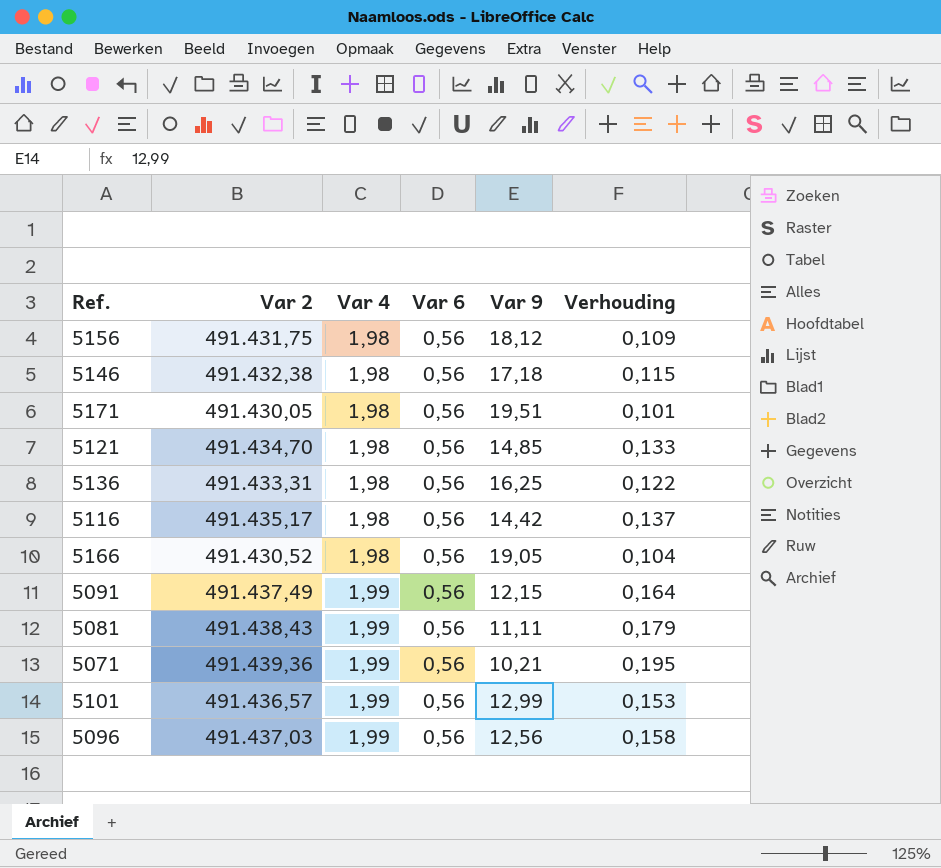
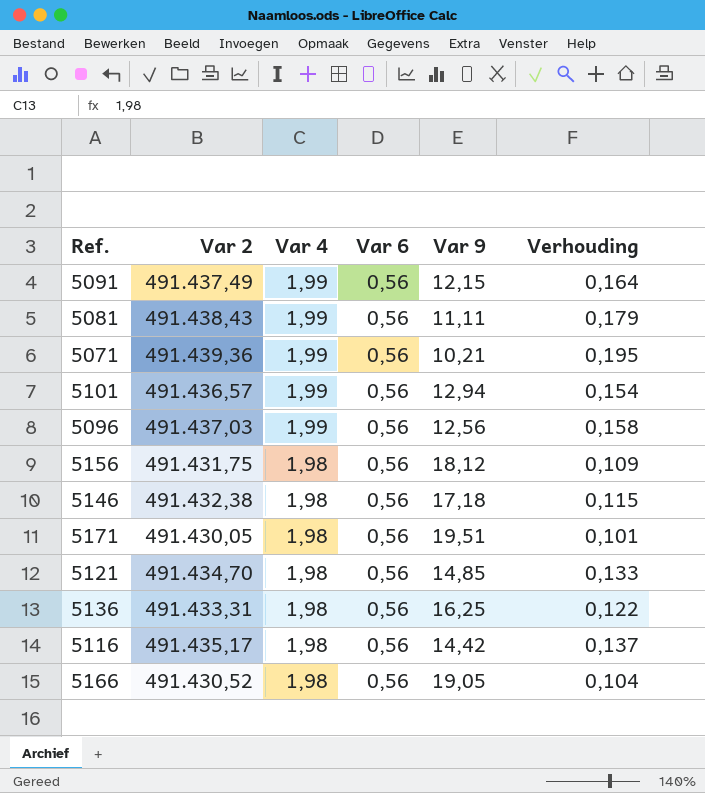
row order: Var 4 ascending -> Var 4 descending
5101 | Var 9: 12,99 -> 12,94
5101 | Verhouding: 0,153 -> 0,154

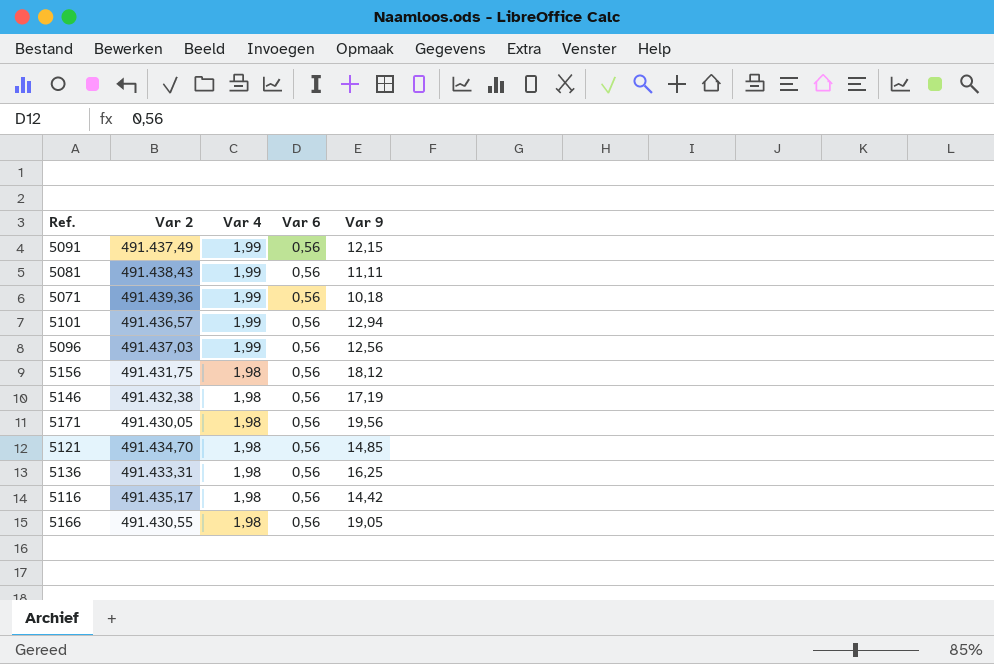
column Verhouding | formula: [Var 4] / [Var 9] -> none
5071 | Var 9: 10,21 -> 10,18
5146 | Var 9: 17,18 -> 17,19
5171 | Var 9: 19,51 -> 19,56
5166 | Var 2: 491.430,52 -> 491.430,55

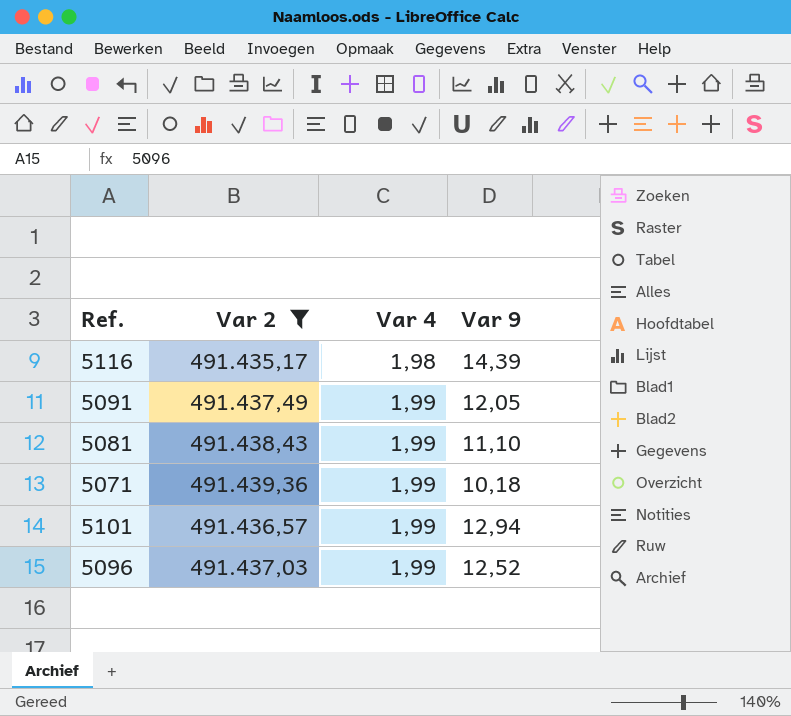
filter: none -> Var 2 >= 491.435,17
row order: Var 4 descending -> Var 4 ascending
column Var 6 | position: 4 -> none
5116 | Var 9: 14,42 -> 14,39
5091 | Var 9: 12,15 -> 12,05
5081 | Var 9: 11,11 -> 11,10
5096 | Var 9: 12,56 -> 12,52

